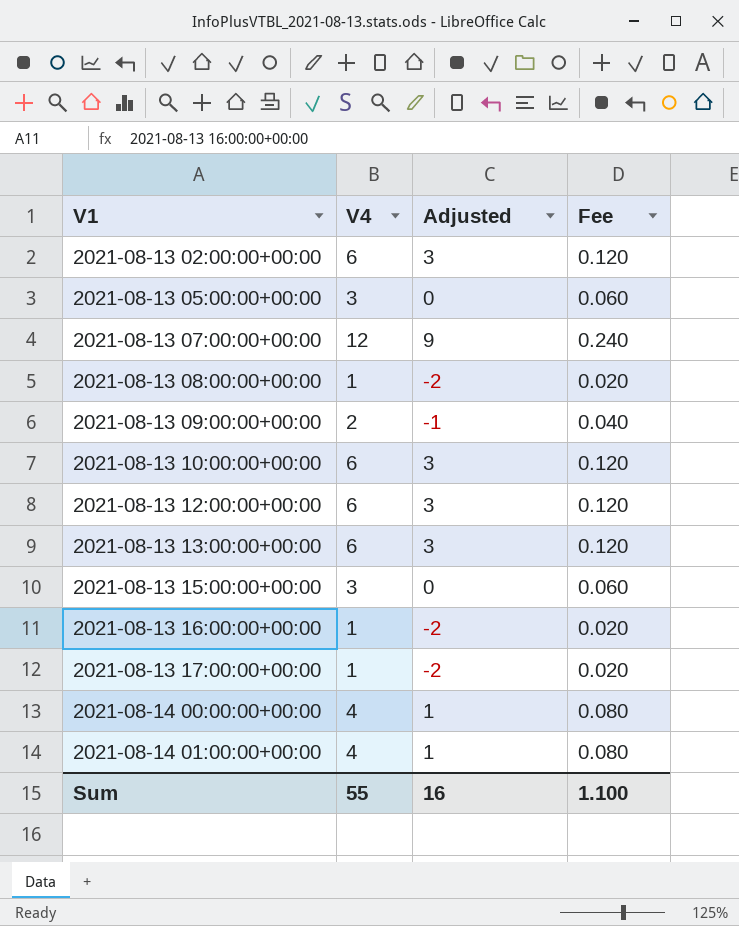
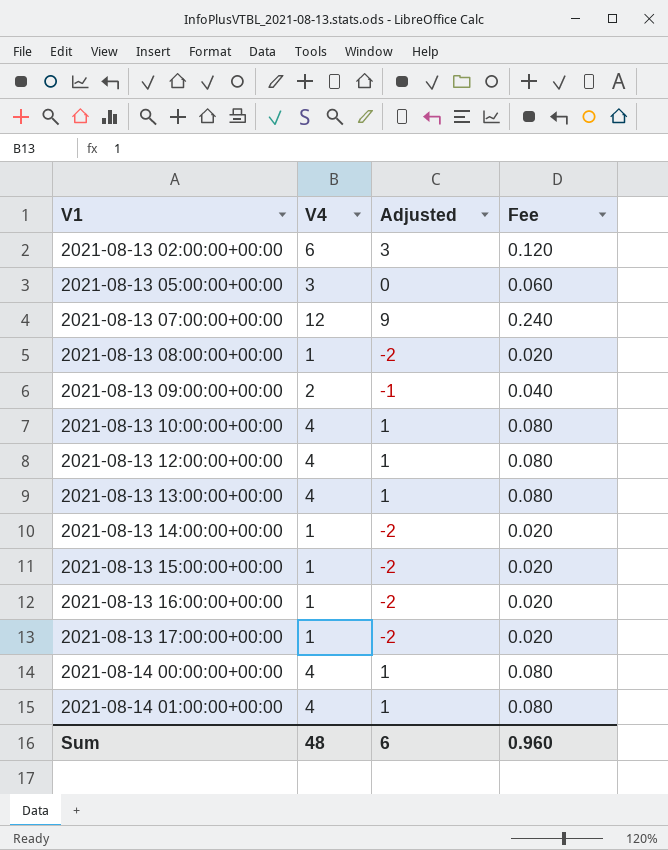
2021-08-13 10:00:00+00:00 | V4: 6 -> 4
2021-08-13 10:00:00+00:00 | Adjusted: 3 -> 1
2021-08-13 10:00:00+00:00 | Fee: 0.120 -> 0.080
2021-08-13 12:00:00+00:00 | V4: 6 -> 4
2021-08-13 12:00:00+00:00 | Adjusted: 3 -> 1
2021-08-13 12:00:00+00:00 | Fee: 0.120 -> 0.080
2021-08-13 13:00:00+00:00 | V4: 6 -> 4
2021-08-13 13:00:00+00:00 | Adjusted: 3 -> 1
2021-08-13 13:00:00+00:00 | Fee: 0.120 -> 0.080
row 2021-08-13 14:00:00+00:00: none -> 1 | -2 | 0.020
2021-08-13 15:00:00+00:00 | V4: 3 -> 1
2021-08-13 15:00:00+00:00 | Adjusted: 0 -> -2
2021-08-13 15:00:00+00:00 | Fee: 0.060 -> 0.020
Sum | V4: 55 -> 48
Sum | Adjusted: 16 -> 6
Sum | Fee: 1.100 -> 0.960

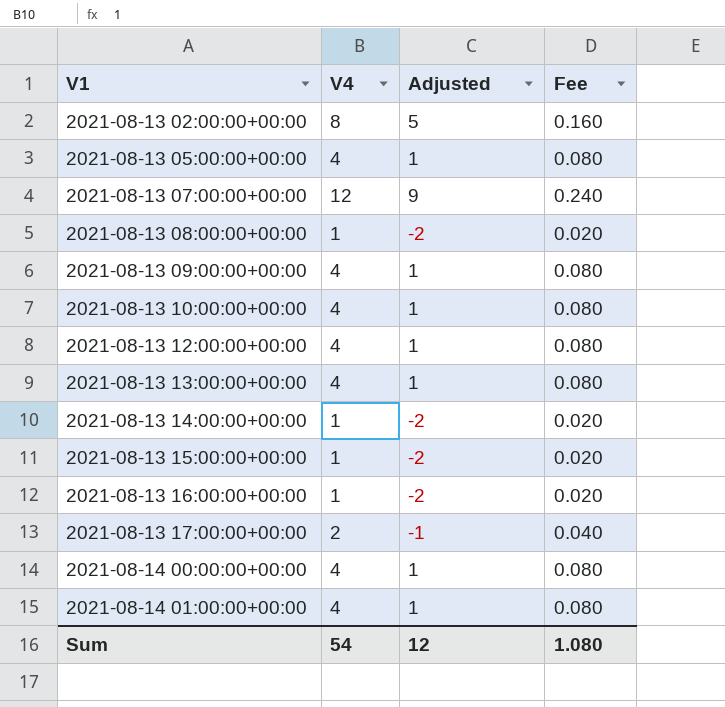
2021-08-13 02:00:00+00:00 | V4: 6 -> 8
2021-08-13 02:00:00+00:00 | Adjusted: 3 -> 5
2021-08-13 02:00:00+00:00 | Fee: 0.120 -> 0.160
2021-08-13 05:00:00+00:00 | V4: 3 -> 4
2021-08-13 05:00:00+00:00 | Adjusted: 0 -> 1
2021-08-13 05:00:00+00:00 | Fee: 0.060 -> 0.080
2021-08-13 09:00:00+00:00 | V4: 2 -> 4
2021-08-13 09:00:00+00:00 | Adjusted: -1 -> 1
2021-08-13 09:00:00+00:00 | Fee: 0.040 -> 0.080
2021-08-13 17:00:00+00:00 | V4: 1 -> 2
2021-08-13 17:00:00+00:00 | Adjusted: -2 -> -1
2021-08-13 17:00:00+00:00 | Fee: 0.020 -> 0.040
Sum | V4: 48 -> 54
Sum | Adjusted: 6 -> 12
Sum | Fee: 0.960 -> 1.080

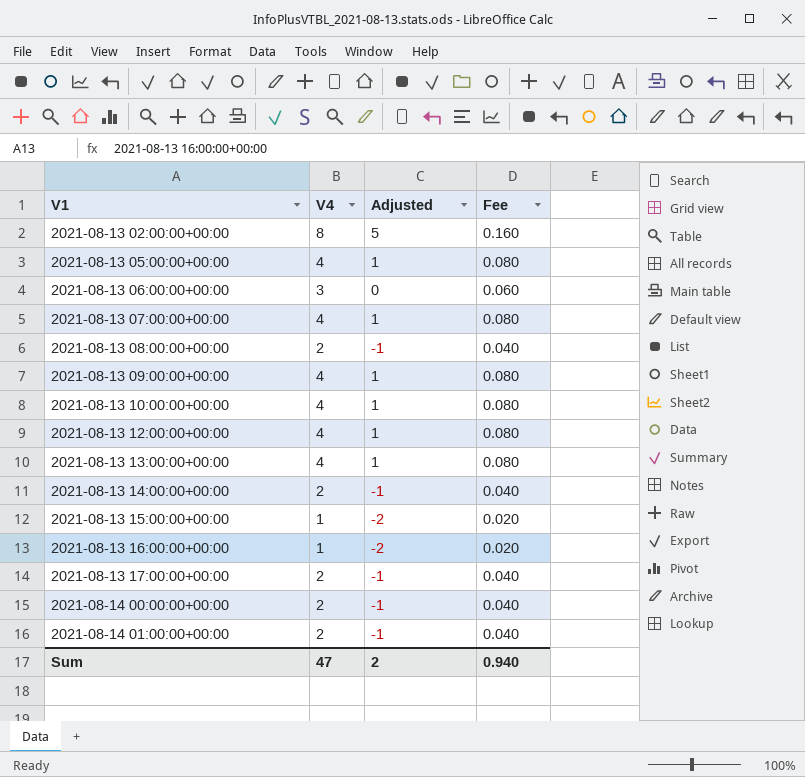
row 2021-08-13 06:00:00+00:00: none -> 3 | 0 | 0.060
2021-08-13 07:00:00+00:00 | V4: 12 -> 4
2021-08-13 07:00:00+00:00 | Adjusted: 9 -> 1
2021-08-13 07:00:00+00:00 | Fee: 0.240 -> 0.080
2021-08-13 08:00:00+00:00 | V4: 1 -> 2
2021-08-13 08:00:00+00:00 | Adjusted: -2 -> -1
2021-08-13 08:00:00+00:00 | Fee: 0.020 -> 0.040
2021-08-13 14:00:00+00:00 | V4: 1 -> 2
2021-08-13 14:00:00+00:00 | Adjusted: -2 -> -1
2021-08-13 14:00:00+00:00 | Fee: 0.020 -> 0.040
2021-08-14 00:00:00+00:00 | V4: 4 -> 2
2021-08-14 00:00:00+00:00 | Adjusted: 1 -> -1
2021-08-14 00:00:00+00:00 | Fee: 0.080 -> 0.040
2021-08-14 01:00:00+00:00 | V4: 4 -> 2
2021-08-14 01:00:00+00:00 | Adjusted: 1 -> -1
2021-08-14 01:00:00+00:00 | Fee: 0.080 -> 0.040
Sum | V4: 54 -> 47
Sum | Adjusted: 12 -> 2
Sum | Fee: 1.080 -> 0.940

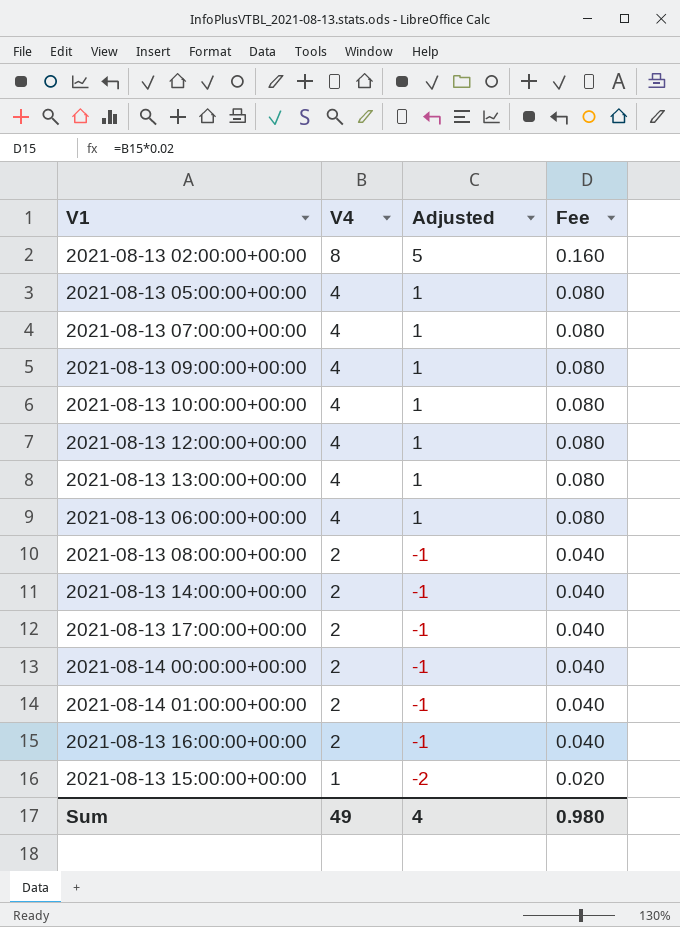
row order: V1 ascending -> V4 descending
2021-08-13 06:00:00+00:00 | V4: 3 -> 4
2021-08-13 06:00:00+00:00 | Adjusted: 0 -> 1
2021-08-13 06:00:00+00:00 | Fee: 0.060 -> 0.080
2021-08-13 16:00:00+00:00 | V4: 1 -> 2
2021-08-13 16:00:00+00:00 | Adjusted: -2 -> -1
2021-08-13 16:00:00+00:00 | Fee: 0.020 -> 0.040
Sum | V4: 47 -> 49
Sum | Adjusted: 2 -> 4
Sum | Fee: 0.940 -> 0.980

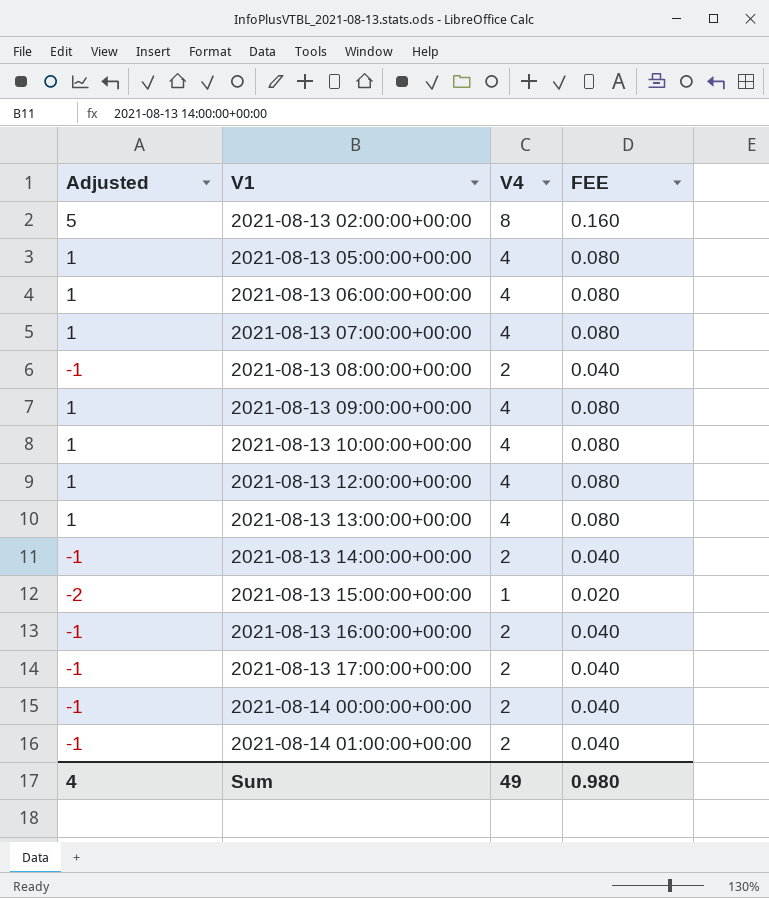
row order: V4 descending -> V1 ascending
column Adjusted | position: 3 -> 1
column name: Fee -> FEE

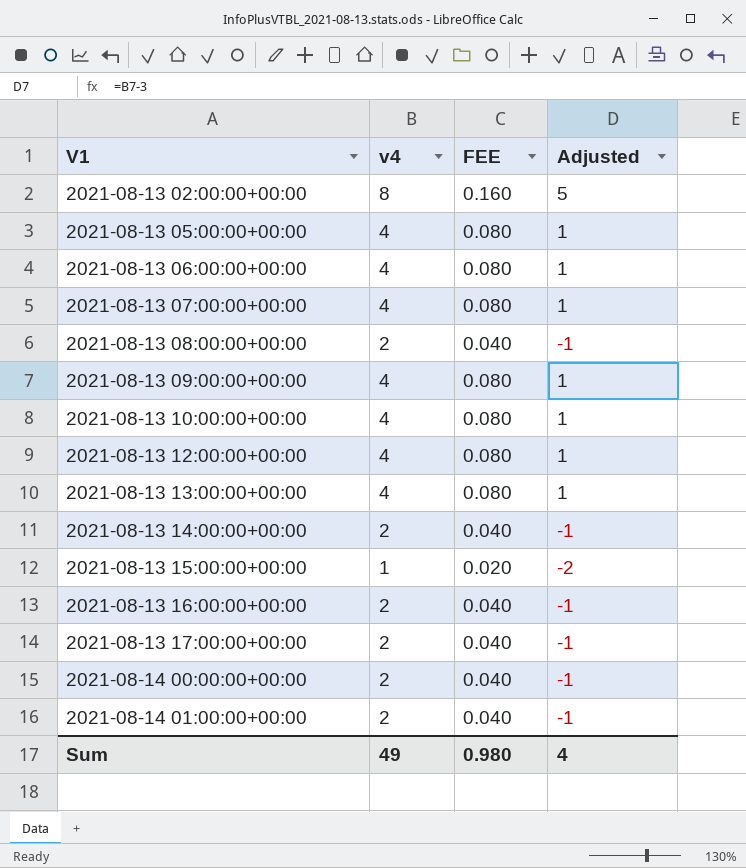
column name: V4 -> v4
column Adjusted | position: 1 -> 4

